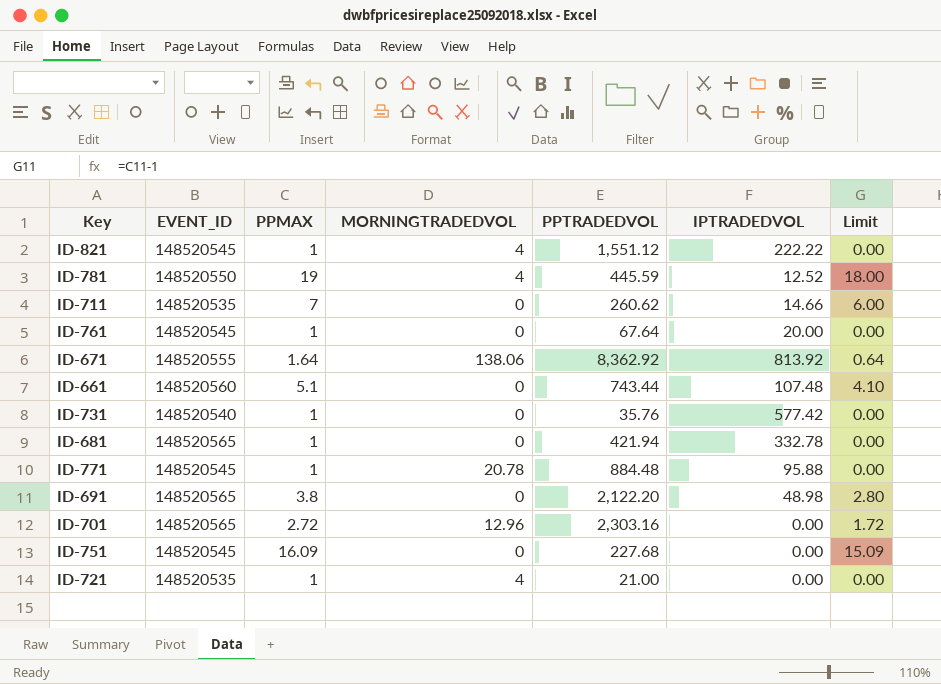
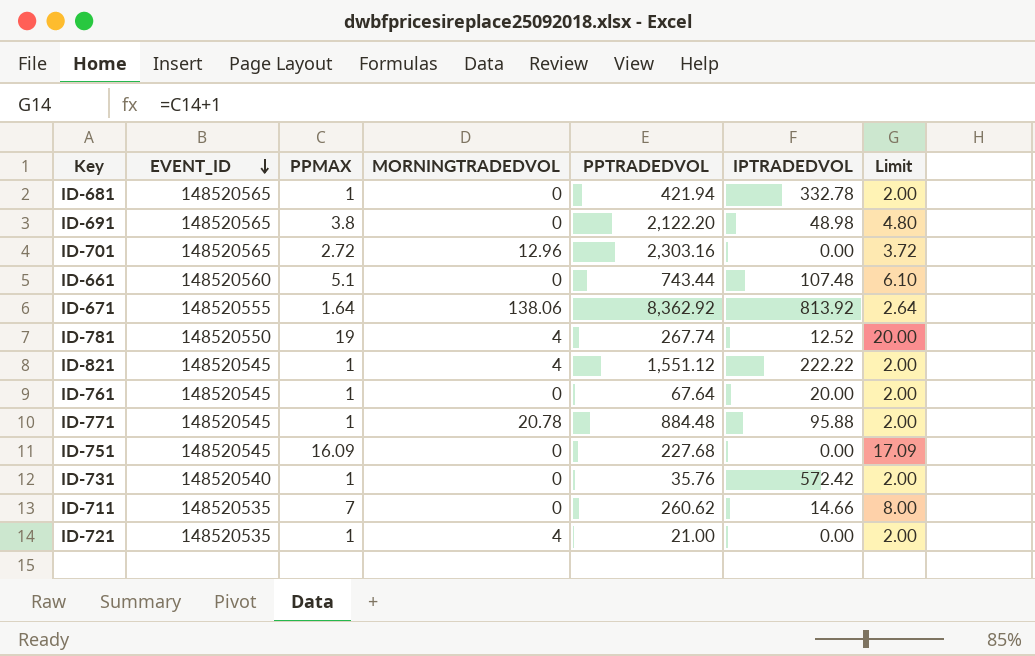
row order: none -> EVENT_ID descending
column Limit | formula: [PPMAX] - 1 -> [PPMAX] + 1
ID-781 | PPTRADEDVOL: 445.59 -> 267.74
ID-731 | IPTRADEDVOL: 577.42 -> 572.42

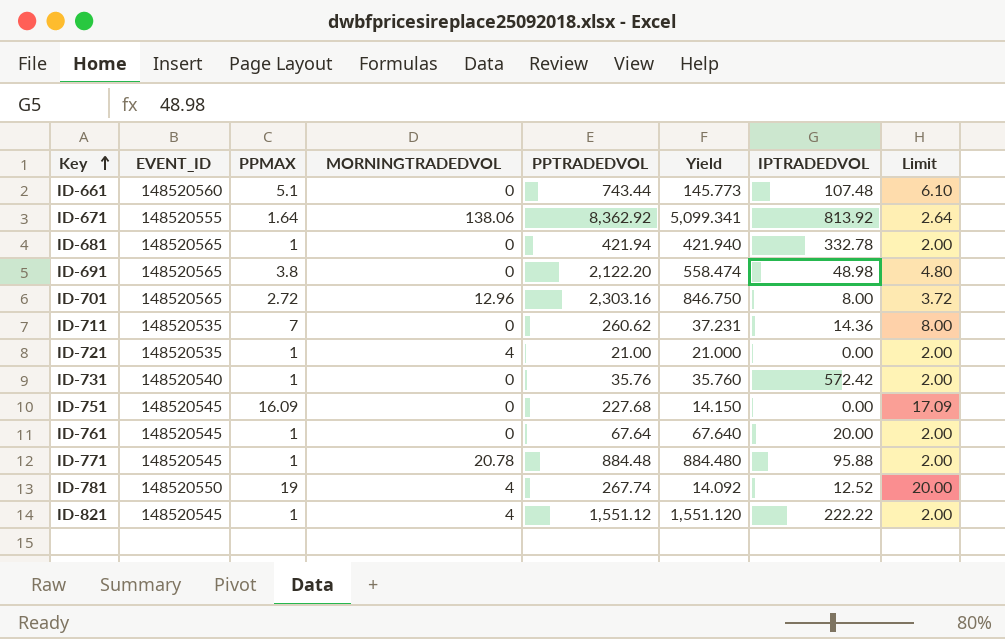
row order: EVENT_ID descending -> Key ascending
column Yield | formula: none -> [PPTRADEDVOL] / [PPMAX]
ID-701 | IPTRADEDVOL: 0.00 -> 8.00
ID-711 | IPTRADEDVOL: 14.66 -> 14.36

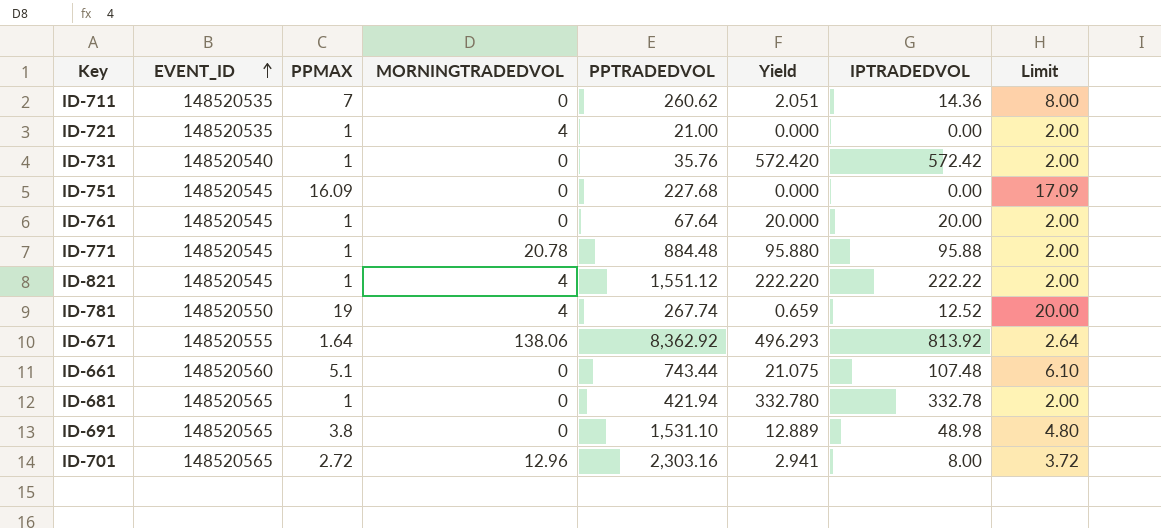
row order: Key ascending -> EVENT_ID ascending
column Yield | formula: [PPTRADEDVOL] / [PPMAX] -> [IPTRADEDVOL] / [PPMAX]
ID-691 | PPTRADEDVOL: 2,122.20 -> 1,531.10

